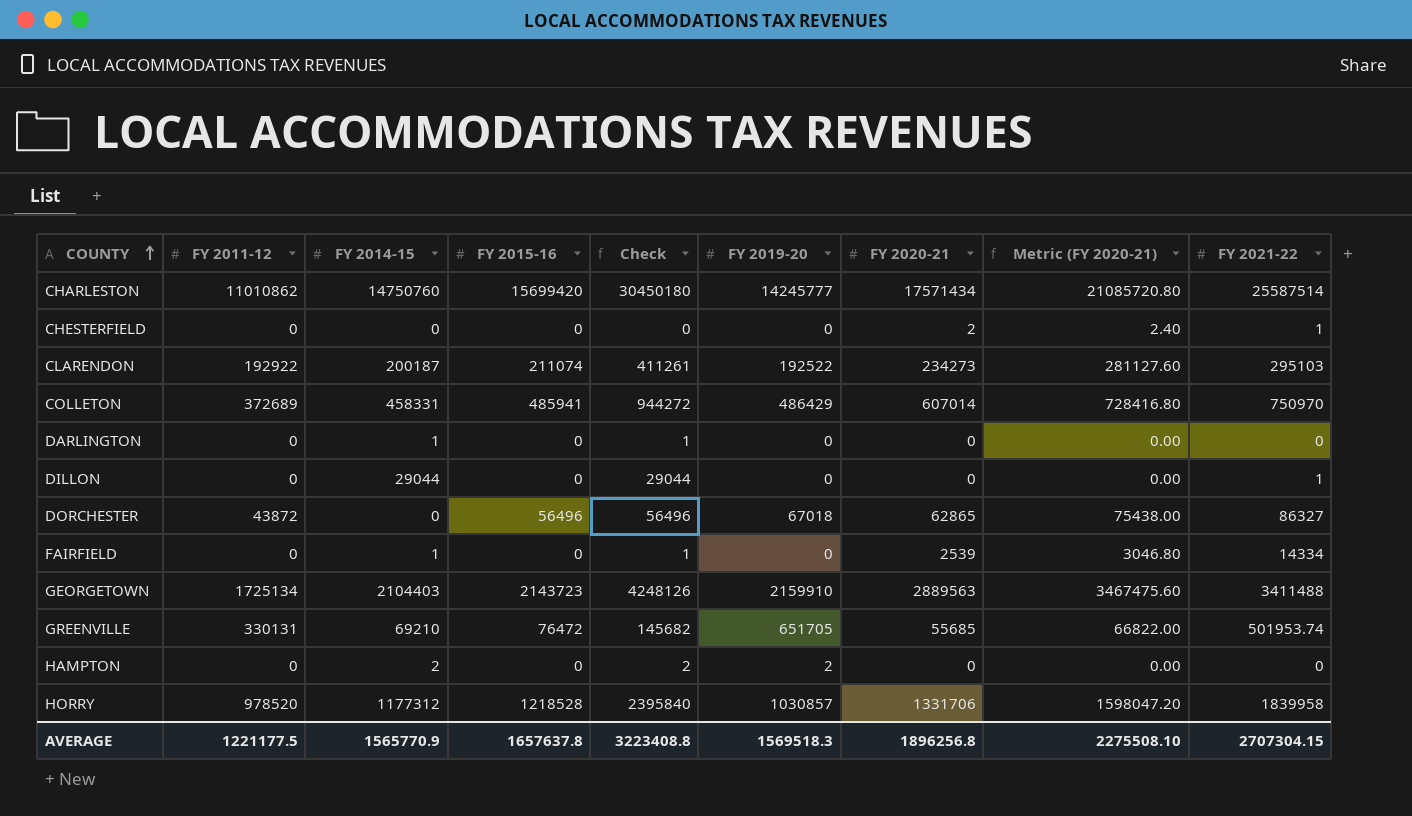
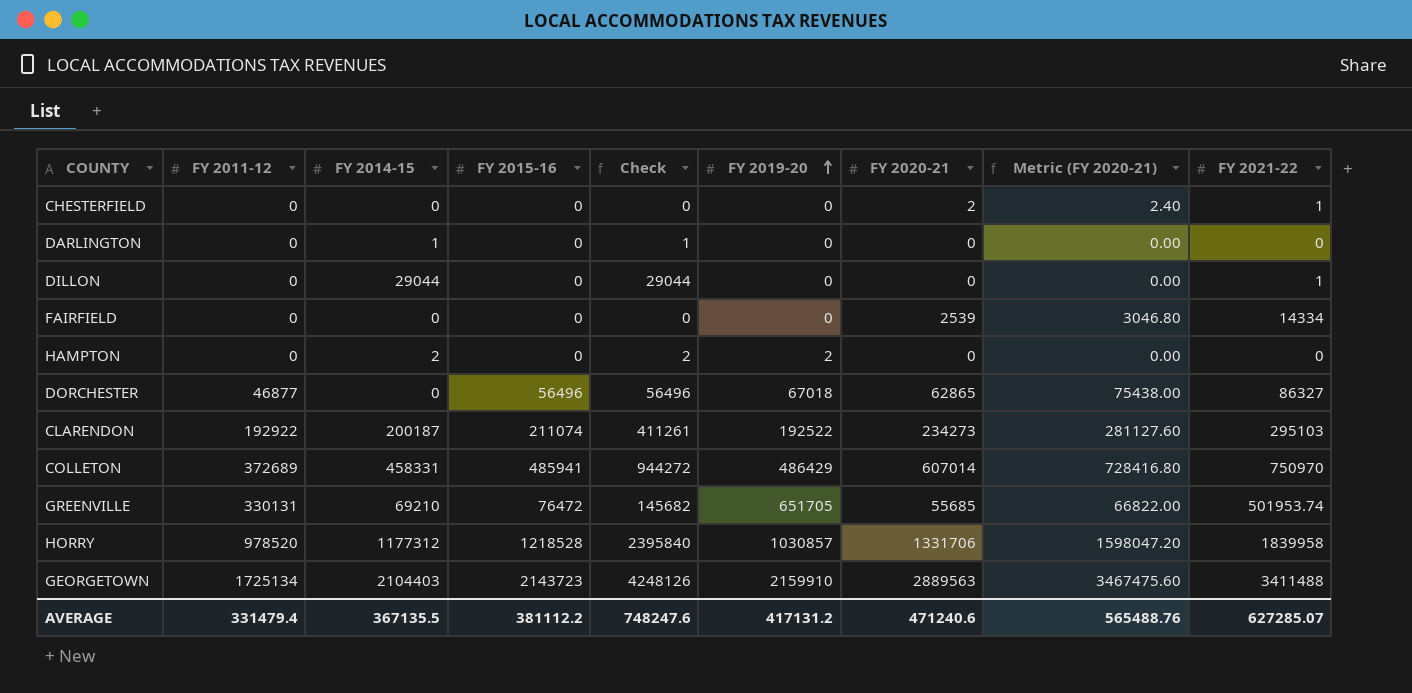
row order: COUNTY ascending -> FY 2019-20 ascending
row CHARLESTON: 11010862 | 14750760 | 15699420 | 30450180 | 14245777 | 17571434 | 21085720.80 | 25587514 -> none
FAIRFIELD | FY 2014-15: 1 -> 0
FAIRFIELD | Check: 1 -> 0
DORCHESTER | FY 2011-12: 43872 -> 46877
AVERAGE | FY 2011-12: 1221177.5 -> 331479.4
AVERAGE | FY 2014-15: 1565770.9 -> 367135.5
AVERAGE | FY 2015-16: 1657637.8 -> 381112.2
AVERAGE | Check: 3223408.8 -> 748247.6
AVERAGE | FY 2019-20: 1569518.3 -> 417131.2
AVERAGE | FY 2020-21: 1896256.8 -> 471240.6
AVERAGE | Metric (FY 2020-21): 2275508.10 -> 565488.76
AVERAGE | FY 2021-22: 2707304.15 -> 627285.07

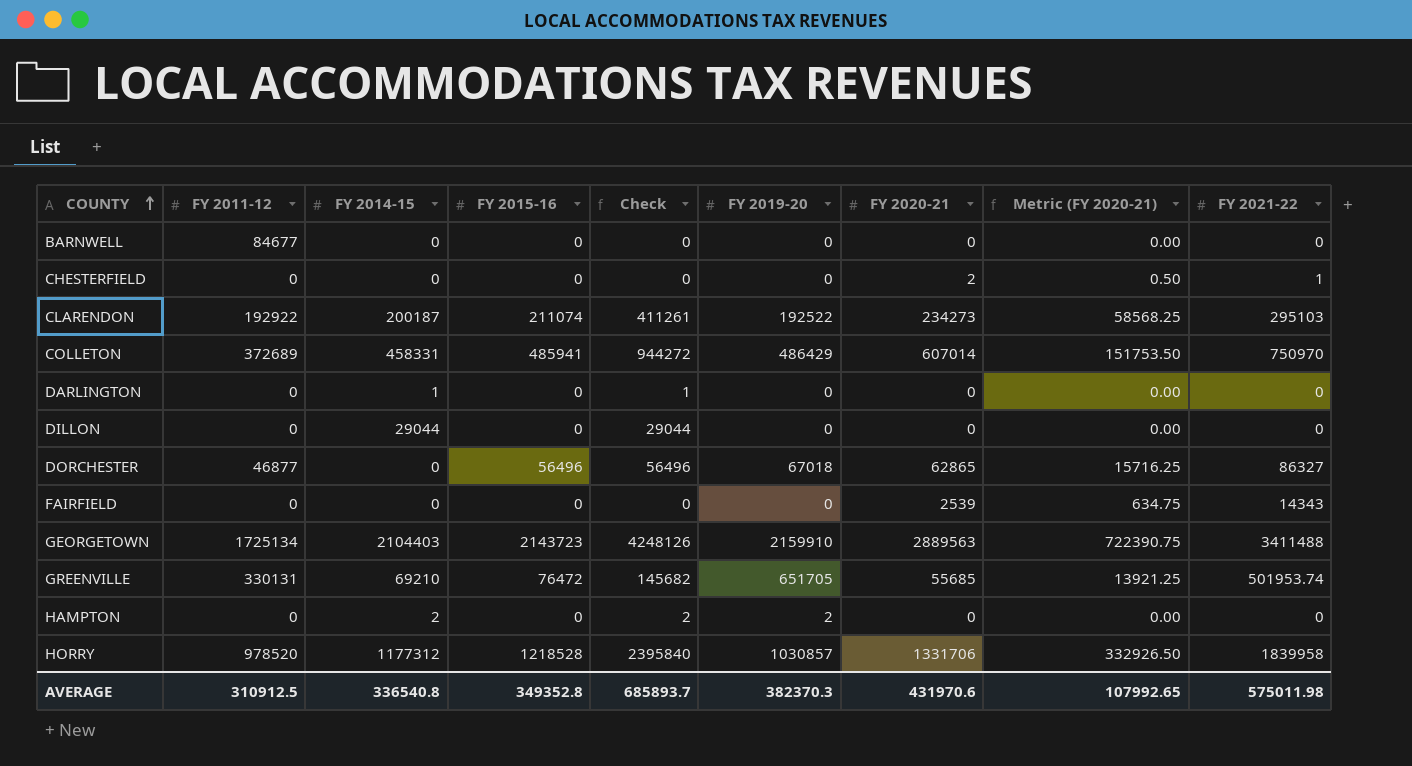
row order: FY 2019-20 ascending -> COUNTY ascending
column Metric (FY 2020-21) | formula: [FY 2020-21] * 1.2 -> [FY 2020-21] * 0.25
row BARNWELL: none -> 84677 | 0 | 0 | 0 | 0 | 0 | 0.00 | 0
DILLON | FY 2021-22: 1 -> 0
FAIRFIELD | FY 2021-22: 14334 -> 14343
AVERAGE | FY 2011-12: 331479.4 -> 310912.5
AVERAGE | FY 2014-15: 367135.5 -> 336540.8
AVERAGE | FY 2015-16: 381112.2 -> 349352.8
AVERAGE | Check: 748247.6 -> 685893.7
AVERAGE | FY 2019-20: 417131.2 -> 382370.3
AVERAGE | FY 2020-21: 471240.6 -> 431970.6
AVERAGE | Metric (FY 2020-21): 565488.76 -> 107992.65
AVERAGE | FY 2021-22: 627285.07 -> 575011.98

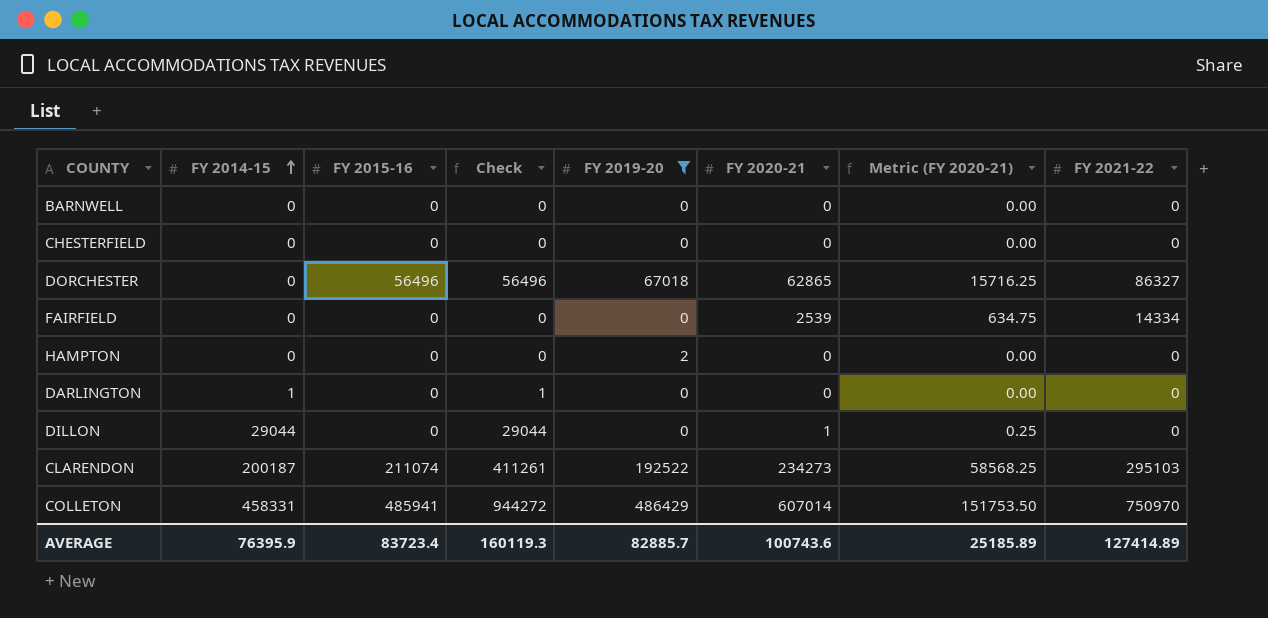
filter: none -> FY 2019-20 <= 486429
row order: COUNTY ascending -> FY 2014-15 ascending
column FY 2011-12 | position: 2 -> none
CHESTERFIELD | FY 2020-21: 2 -> 0
CHESTERFIELD | Metric (FY 2020-21): 0.50 -> 0.00
CHESTERFIELD | FY 2021-22: 1 -> 0
FAIRFIELD | FY 2021-22: 14343 -> 14334
HAMPTON | FY 2014-15: 2 -> 0
HAMPTON | Check: 2 -> 0
DILLON | FY 2020-21: 0 -> 1
DILLON | Metric (FY 2020-21): 0.00 -> 0.25
AVERAGE | FY 2014-15: 336540.8 -> 76395.9
AVERAGE | FY 2015-16: 349352.8 -> 83723.4
AVERAGE | Check: 685893.7 -> 160119.3
AVERAGE | FY 2019-20: 382370.3 -> 82885.7
AVERAGE | FY 2020-21: 431970.6 -> 100743.6
AVERAGE | Metric (FY 2020-21): 107992.65 -> 25185.89
AVERAGE | FY 2021-22: 575011.98 -> 127414.89

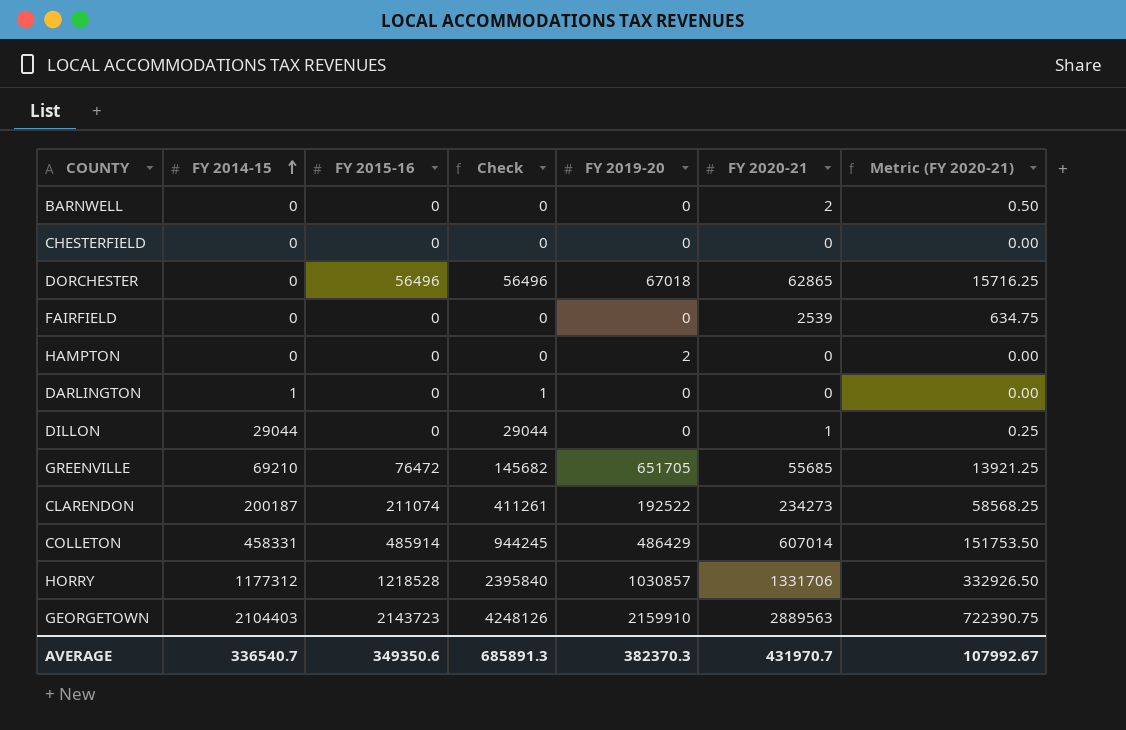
filter: FY 2019-20 <= 486429 -> none
column FY 2021-22 | position: 8 -> none
BARNWELL | FY 2020-21: 0 -> 2
BARNWELL | Metric (FY 2020-21): 0.00 -> 0.50
COLLETON | FY 2015-16: 485941 -> 485914
COLLETON | Check: 944272 -> 944245
AVERAGE | FY 2014-15: 76395.9 -> 336540.7
AVERAGE | FY 2015-16: 83723.4 -> 349350.6
AVERAGE | Check: 160119.3 -> 685891.3
AVERAGE | FY 2019-20: 82885.7 -> 382370.3
AVERAGE | FY 2020-21: 100743.6 -> 431970.7
AVERAGE | Metric (FY 2020-21): 25185.89 -> 107992.67

